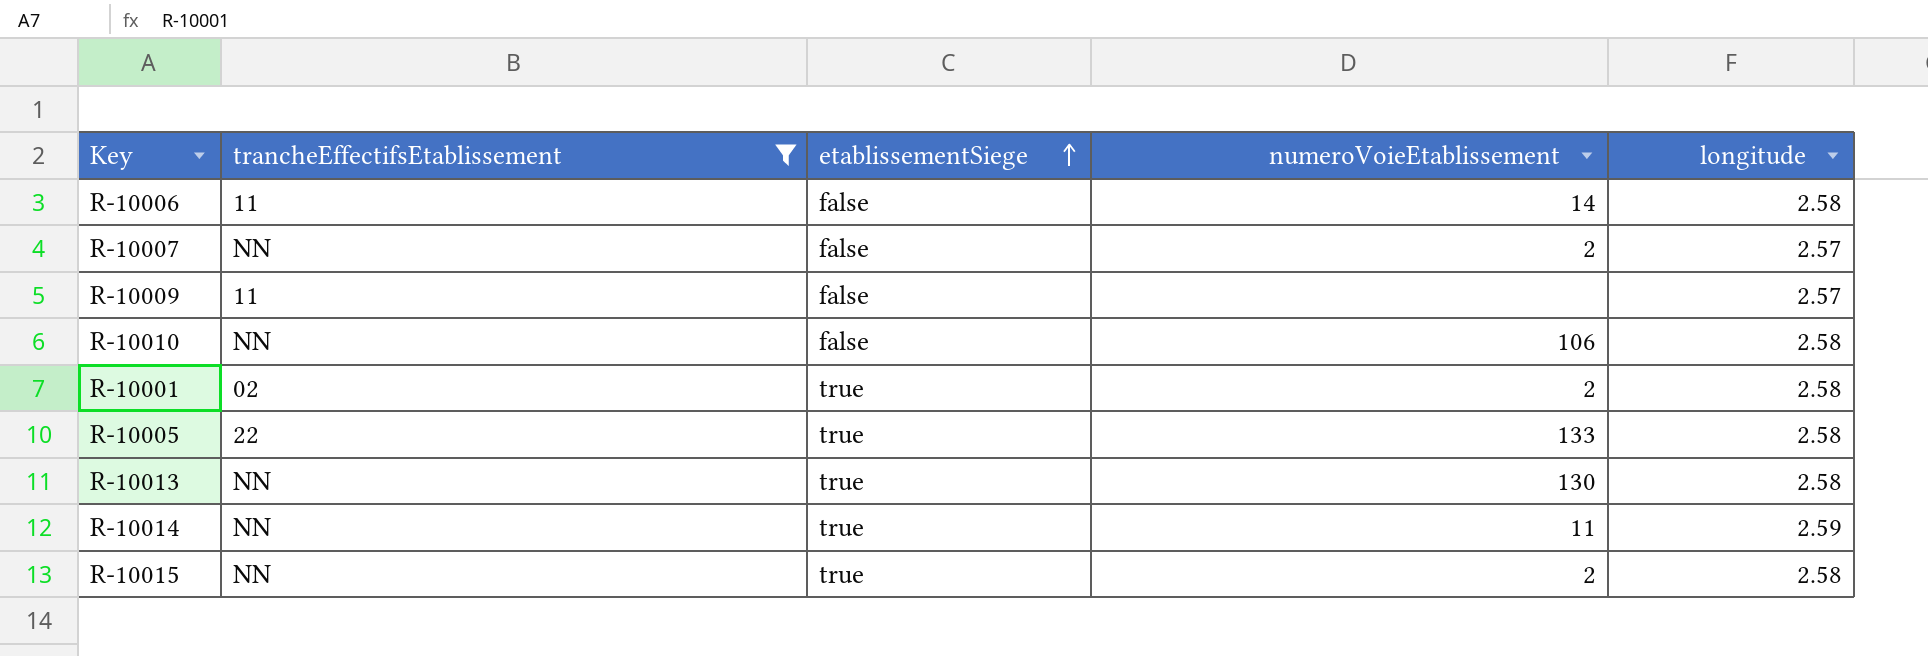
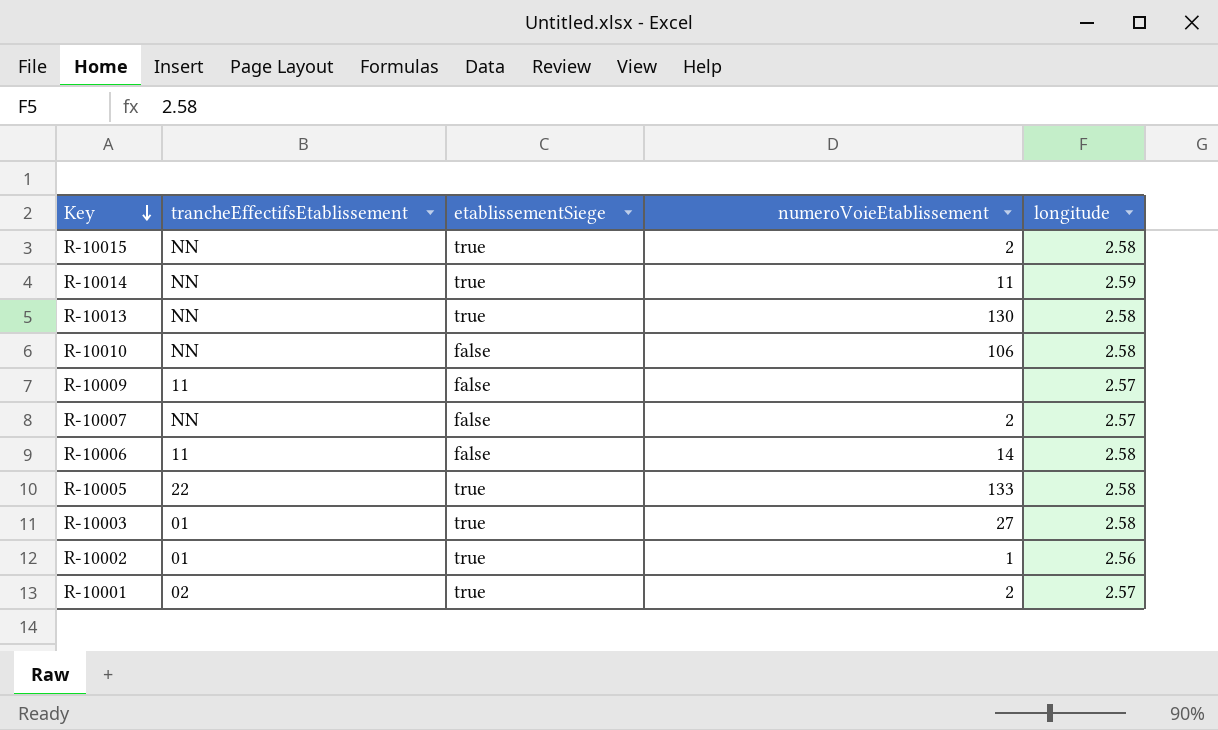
filter: trancheEffectifsEtablissement != 01 -> none
row order: etablissementSiege ascending -> Key descending
R-10001 | longitude: 2.58 -> 2.57

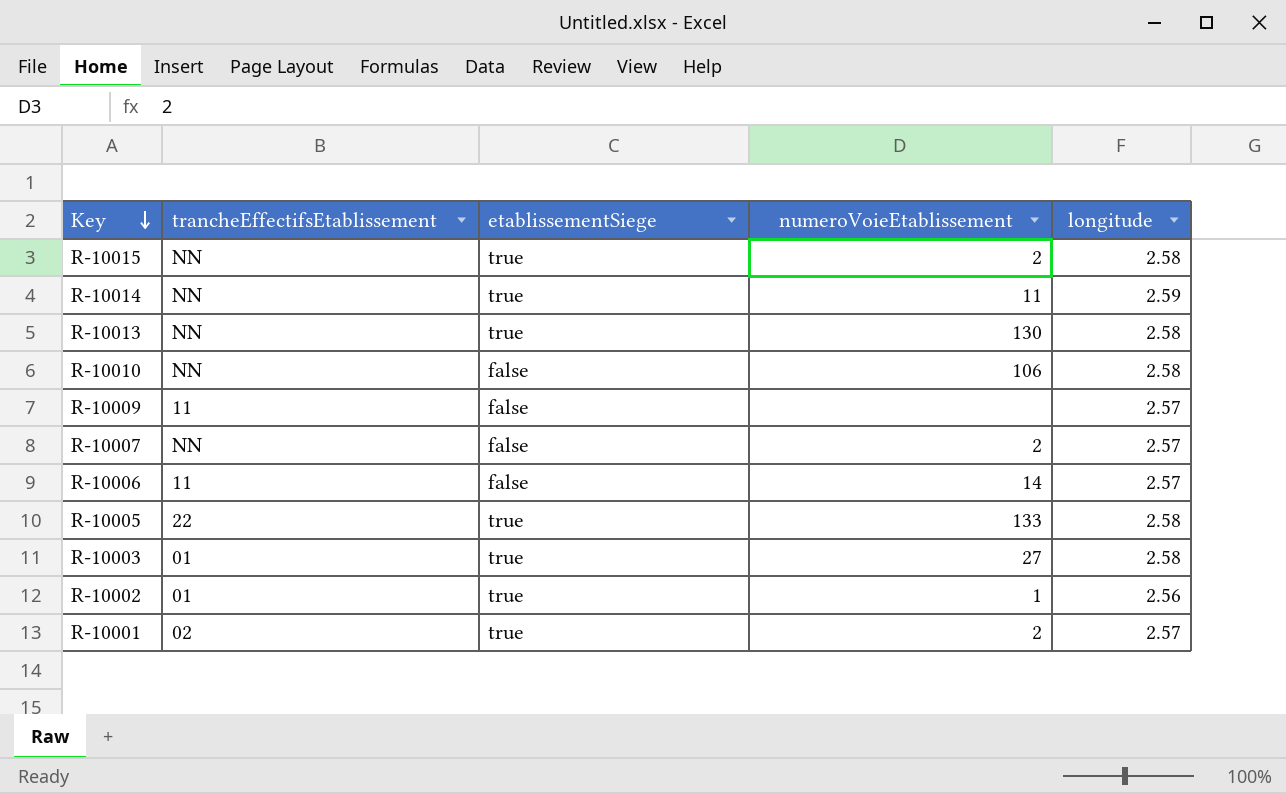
R-10006 | longitude: 2.58 -> 2.57

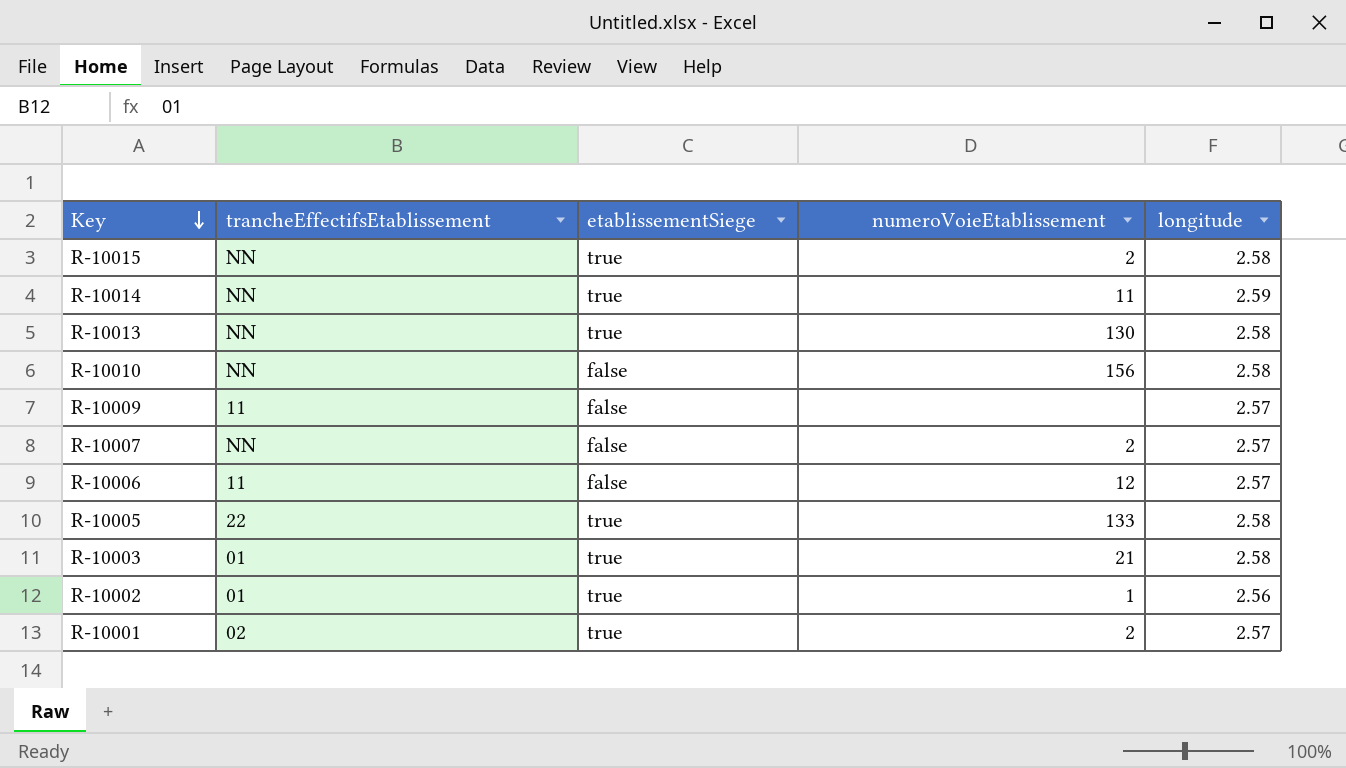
R-10010 | numeroVoieEtablissement: 106 -> 156
R-10006 | numeroVoieEtablissement: 14 -> 12
R-10003 | numeroVoieEtablissement: 27 -> 21

